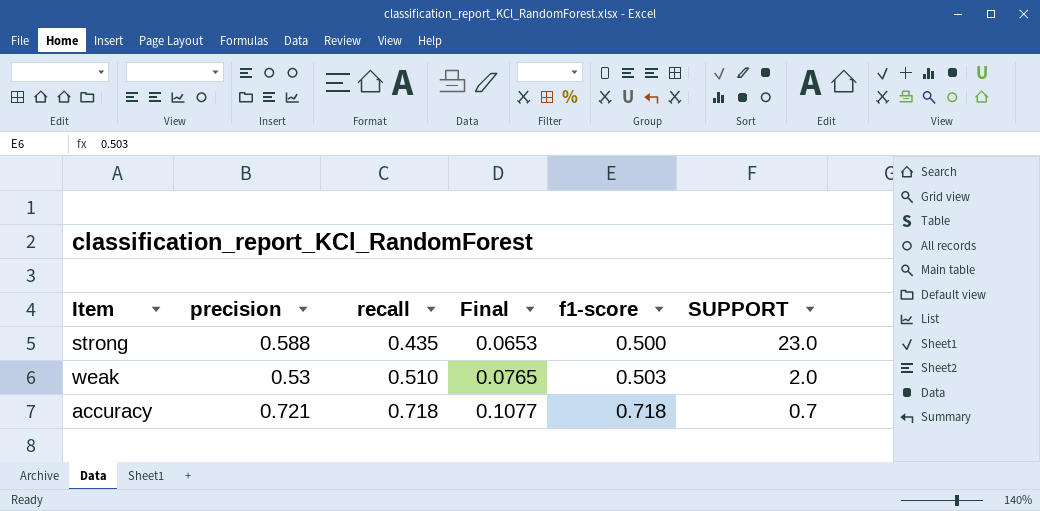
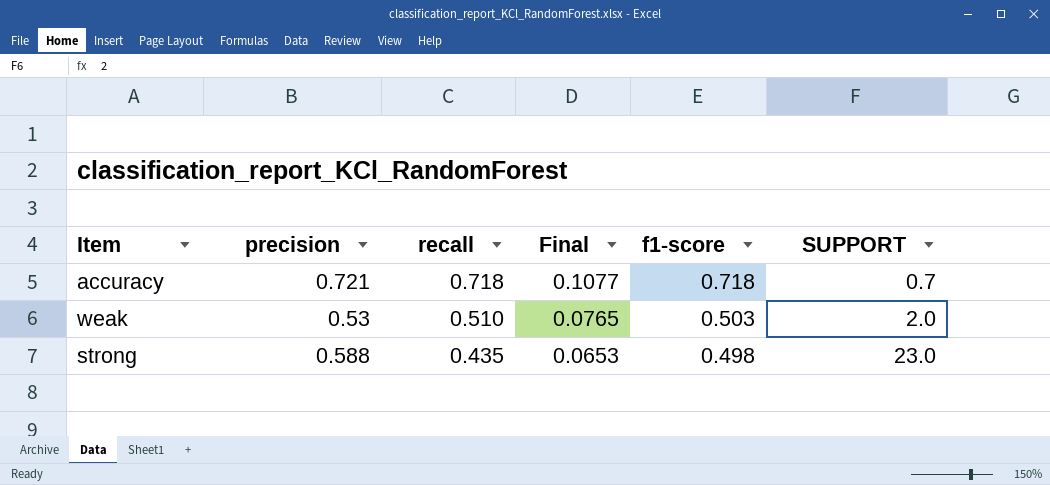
row order: recall ascending -> recall descending
strong | f1-score: 0.500 -> 0.498

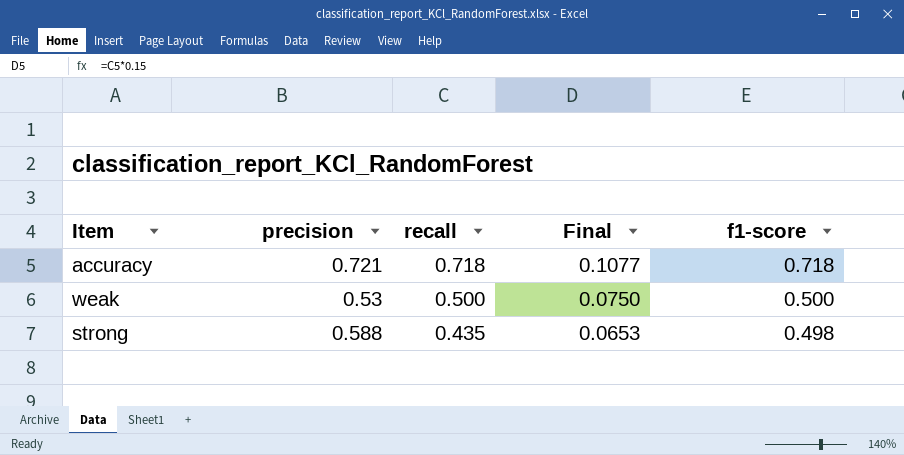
column SUPPORT | position: 6 -> none
weak | recall: 0.510 -> 0.500
weak | Final: 0.0765 -> 0.0750
weak | f1-score: 0.503 -> 0.500

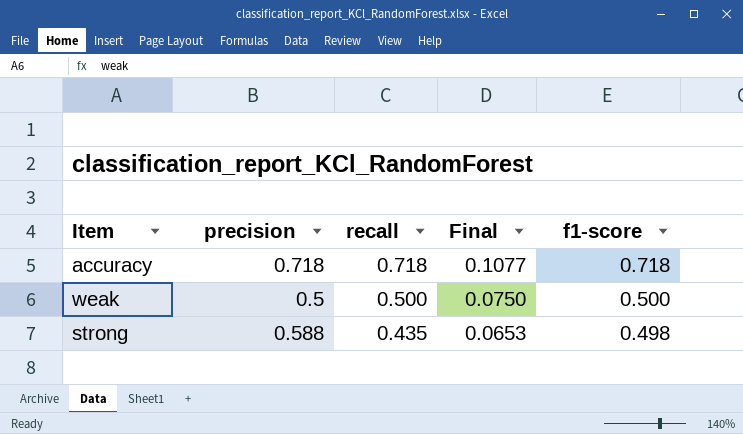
accuracy | precision: 0.721 -> 0.718
weak | precision: 0.53 -> 0.5

